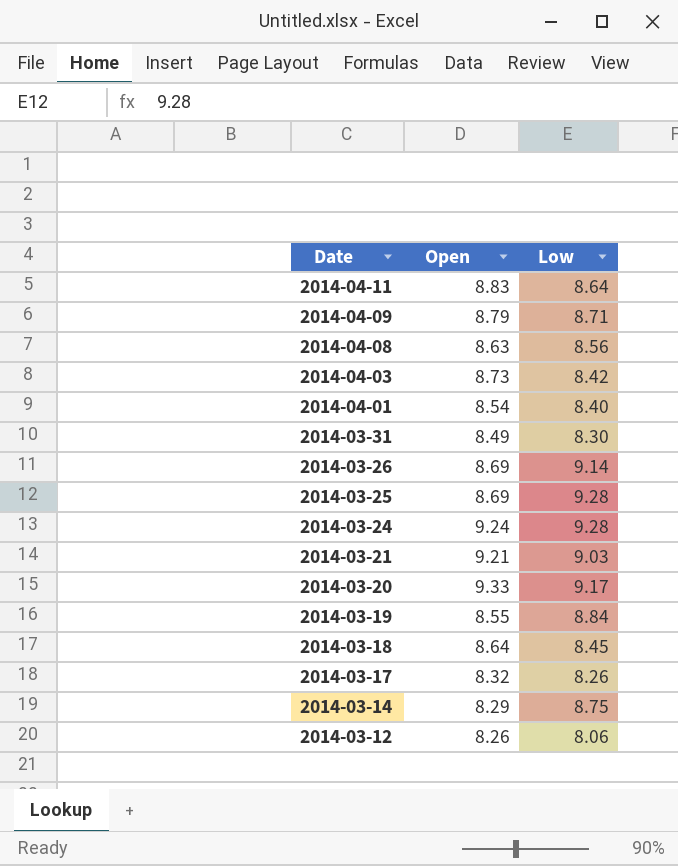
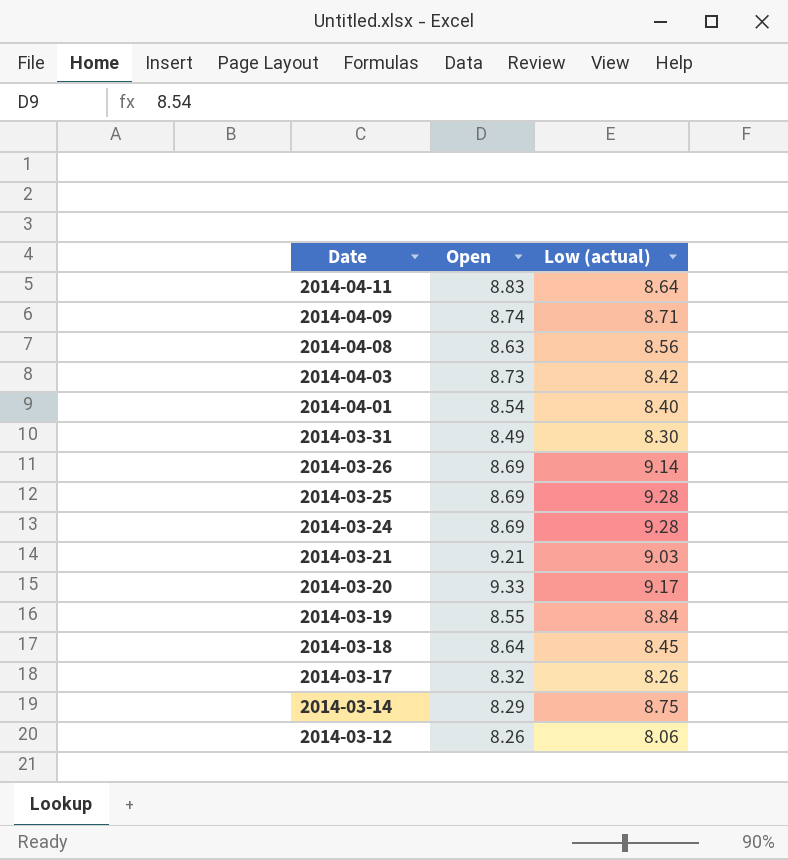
column name: Low -> Low (actual)
2014-04-09 | Open: 8.79 -> 8.74
2014-03-24 | Open: 9.24 -> 8.69

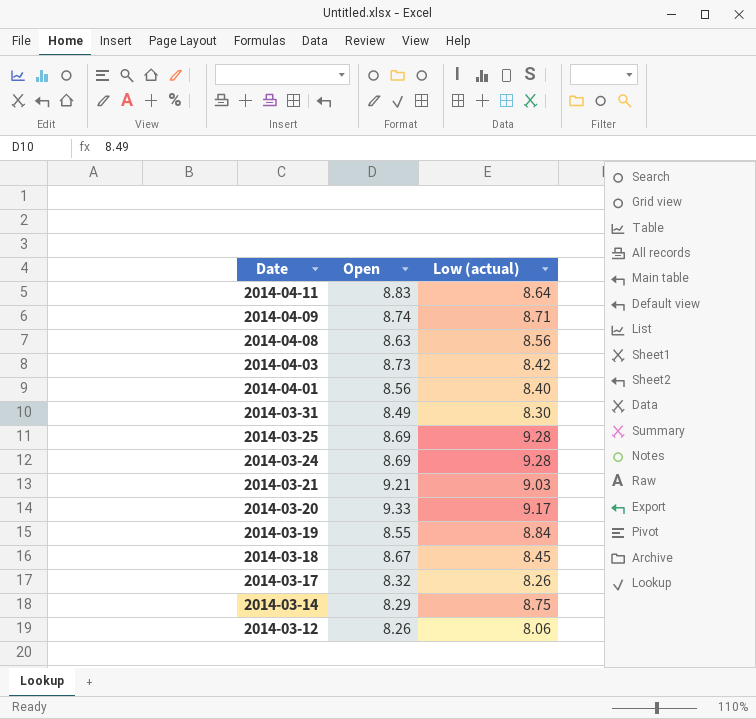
row 2014-03-26: 8.69 | 9.14 -> none
2014-04-01 | Open: 8.54 -> 8.56
2014-03-18 | Open: 8.64 -> 8.67

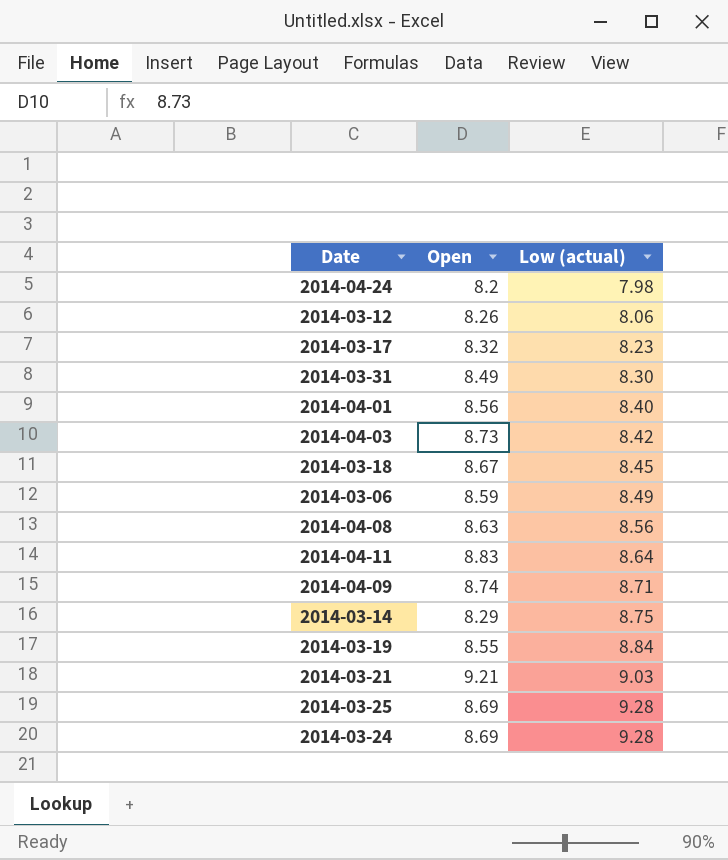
row order: Date descending -> Low (actual) ascending
row 2014-03-20: 9.33 | 9.17 -> none
row 2014-04-24: none -> 8.2 | 7.98
2014-03-17 | Low (actual): 8.26 -> 8.23
row 2014-03-06: none -> 8.59 | 8.49

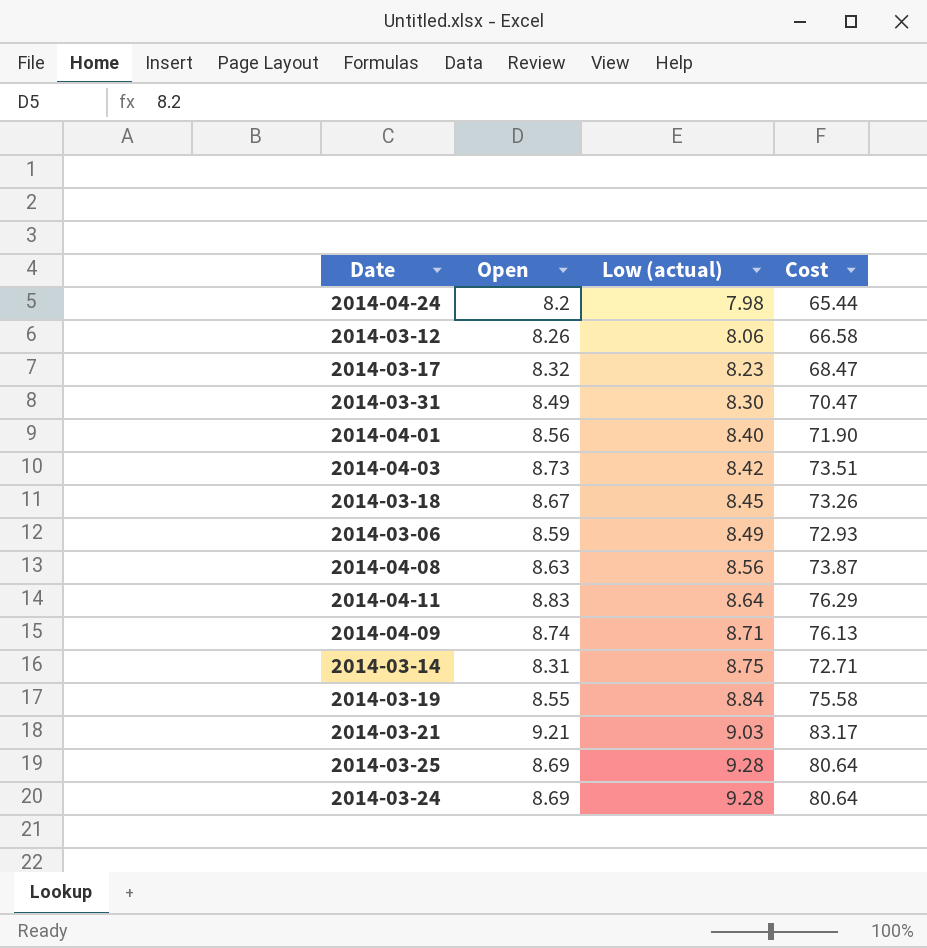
column Cost | formula: none -> [Open] * [Low (actual)]
2014-03-14 | Open: 8.29 -> 8.31

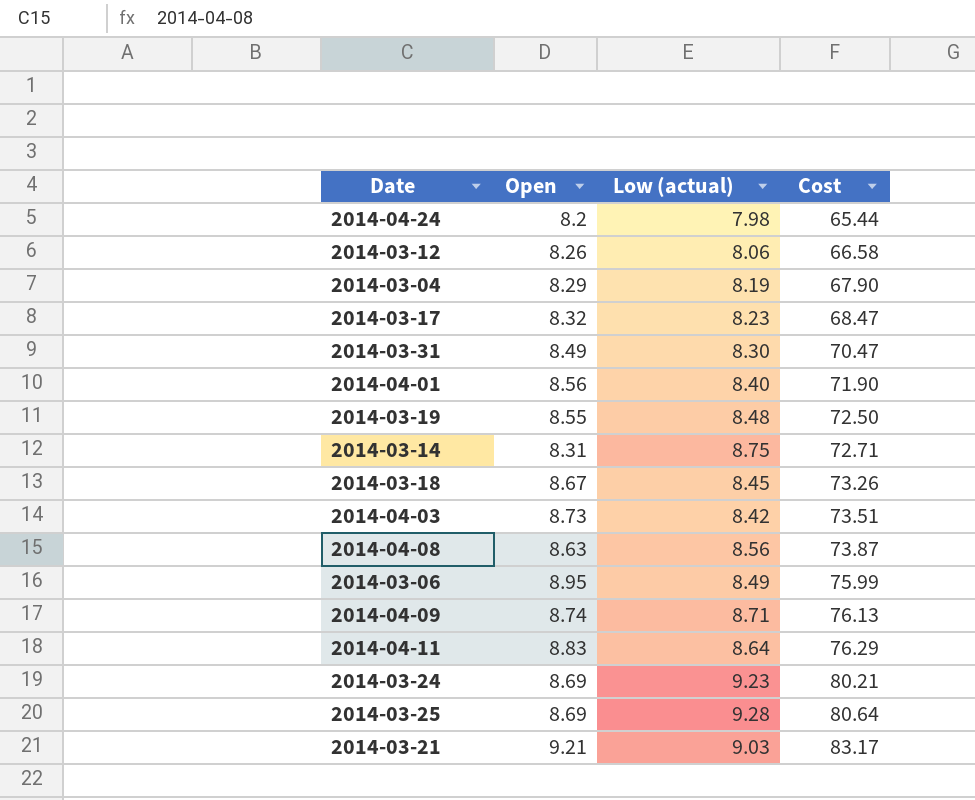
row order: Low (actual) ascending -> Cost ascending
row 2014-03-04: none -> 8.29 | 8.19 | 67.90
2014-03-19 | Low (actual): 8.84 -> 8.48
2014-03-19 | Cost: 75.58 -> 72.50
2014-03-06 | Open: 8.59 -> 8.95
2014-03-06 | Cost: 72.93 -> 75.99
2014-03-24 | Low (actual): 9.28 -> 9.23
2014-03-24 | Cost: 80.64 -> 80.21

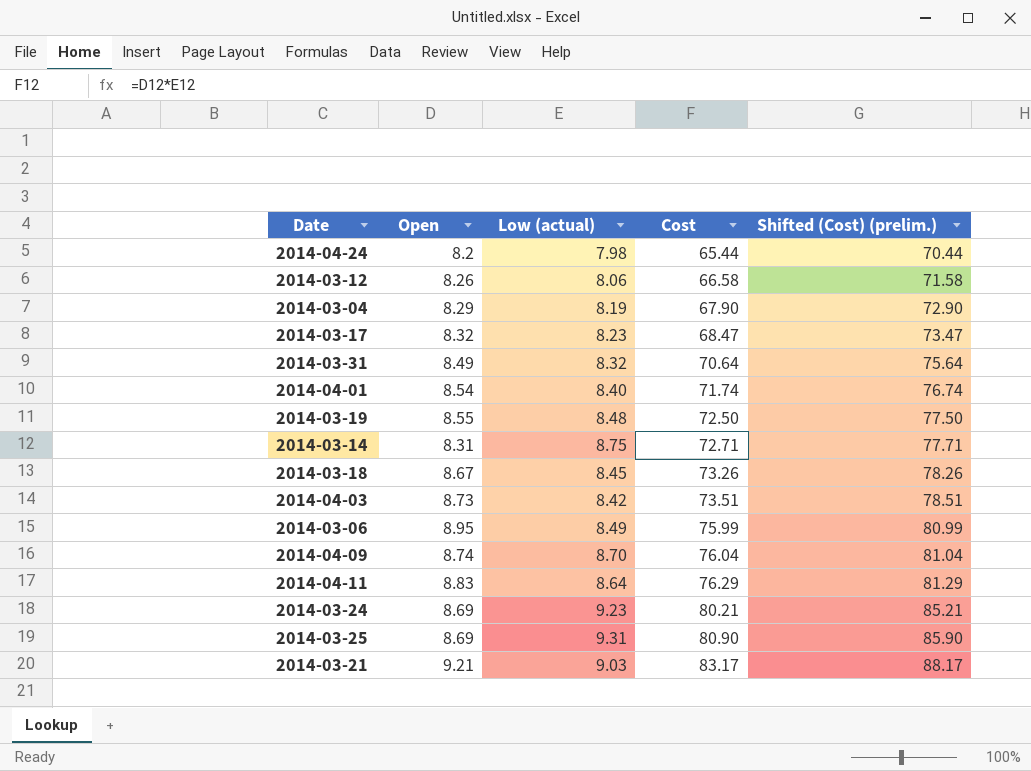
column Shifted (Cost) (prelim.) | formula: none -> [Cost] + 5
row 2014-04-08: 8.63 | 8.56 | 73.87 -> none
2014-03-31 | Low (actual): 8.30 -> 8.32
2014-03-31 | Cost: 70.47 -> 70.64
2014-04-01 | Open: 8.56 -> 8.54
2014-04-01 | Cost: 71.90 -> 71.74
2014-04-09 | Low (actual): 8.71 -> 8.70
2014-04-09 | Cost: 76.13 -> 76.04
2014-03-25 | Low (actual): 9.28 -> 9.31
2014-03-25 | Cost: 80.64 -> 80.90

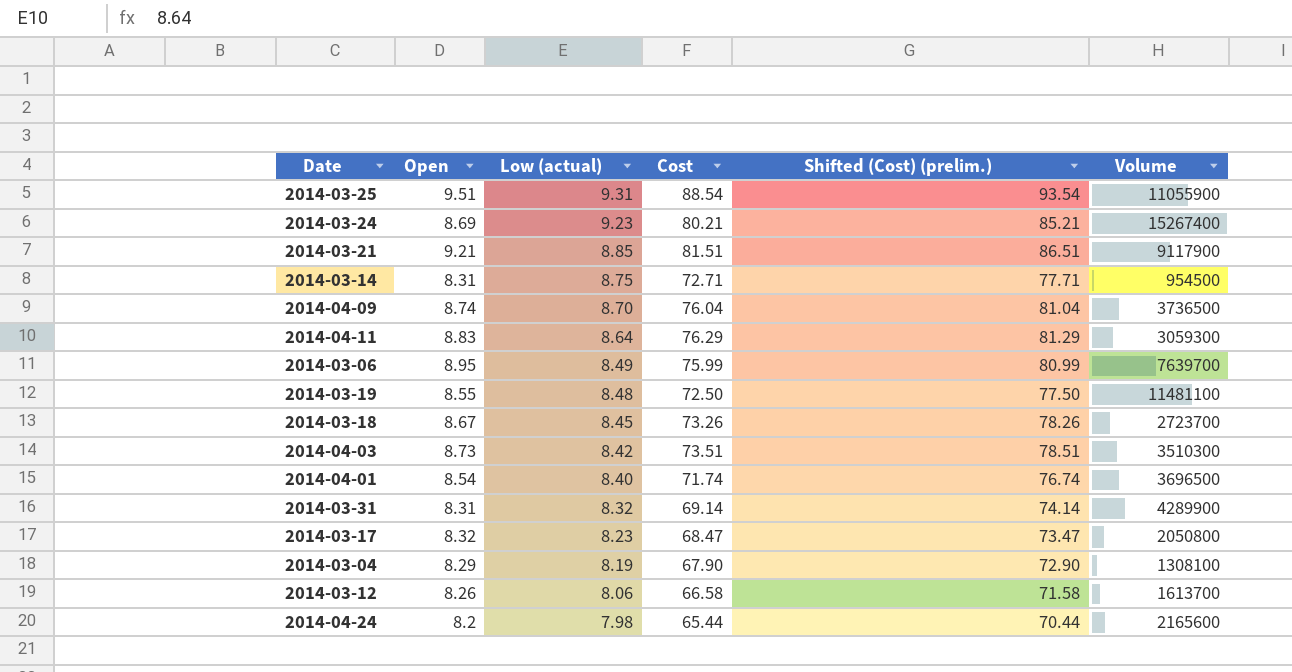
row order: Cost ascending -> Low (actual) descending
column Volume | position: none -> 6
2014-03-25 | Open: 8.69 -> 9.51
2014-03-25 | Cost: 80.90 -> 88.54
2014-03-25 | Shifted (Cost) (prelim.): 85.90 -> 93.54
2014-03-21 | Low (actual): 9.03 -> 8.85
2014-03-21 | Cost: 83.17 -> 81.51
2014-03-21 | Shifted (Cost) (prelim.): 88.17 -> 86.51
2014-03-31 | Open: 8.49 -> 8.31
2014-03-31 | Cost: 70.64 -> 69.14
2014-03-31 | Shifted (Cost) (prelim.): 75.64 -> 74.14

